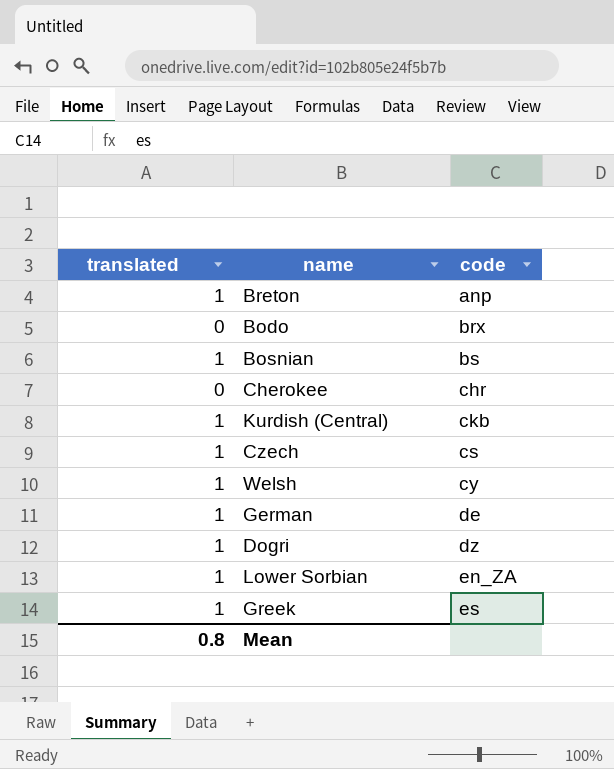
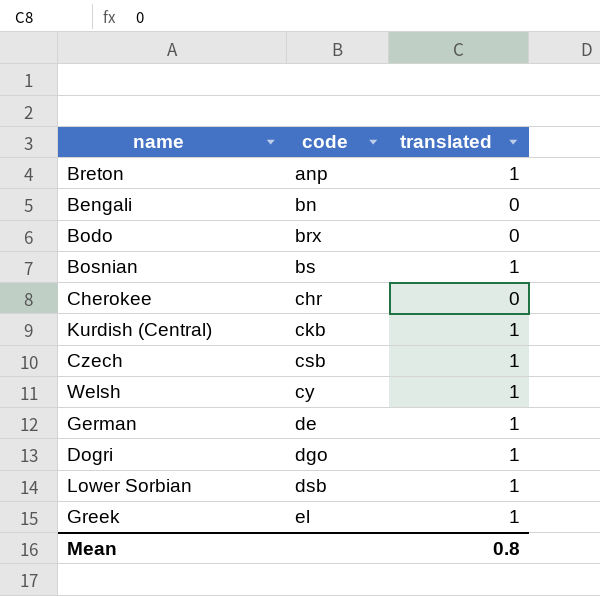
column translated | position: 1 -> 3
row Bengali: none -> bn | 0
Czech | code: cs -> csb
Dogri | code: dz -> dgo
Lower Sorbian | code: en_ZA -> dsb
Greek | code: es -> el

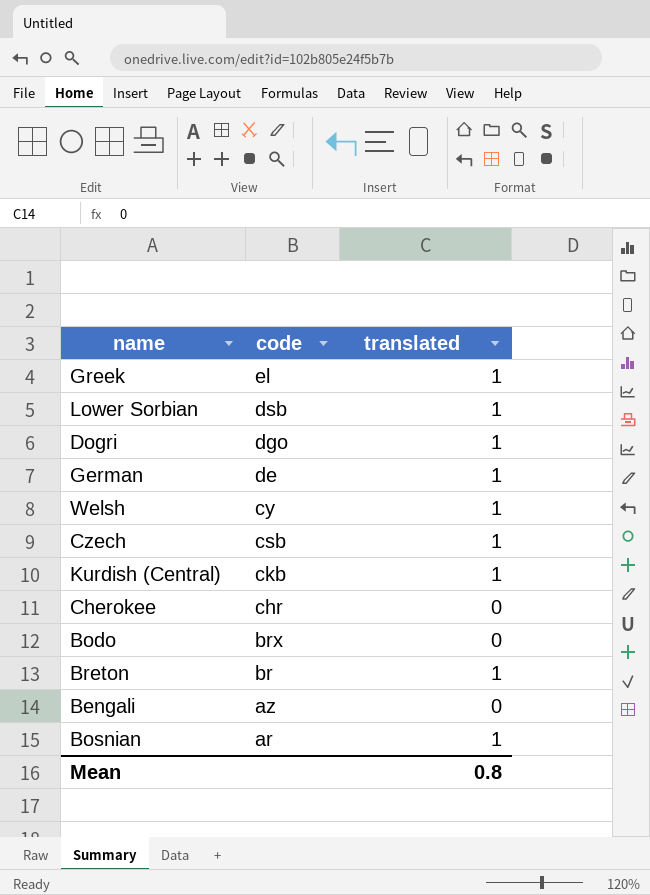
row order: code ascending -> code descending
Breton | code: anp -> br
Bengali | code: bn -> az
Bosnian | code: bs -> ar

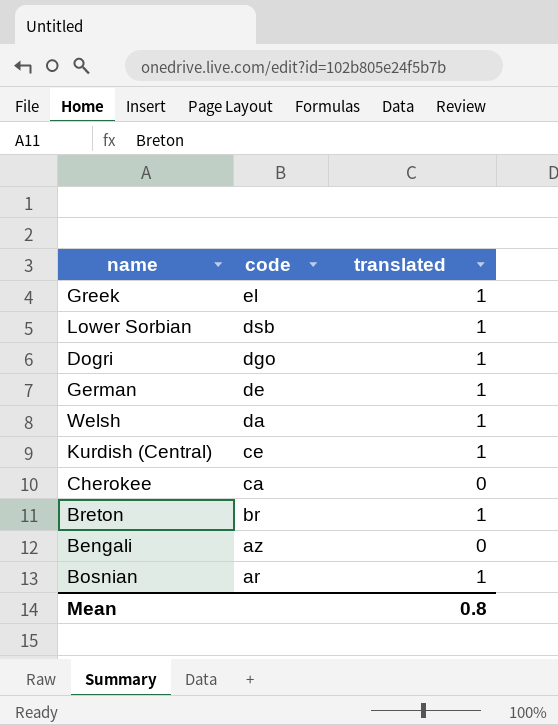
row Czech: csb | 1 -> none
row Bodo: brx | 0 -> none
Welsh | code: cy -> da
Kurdish (Central) | code: ckb -> ce
Cherokee | code: chr -> ca

